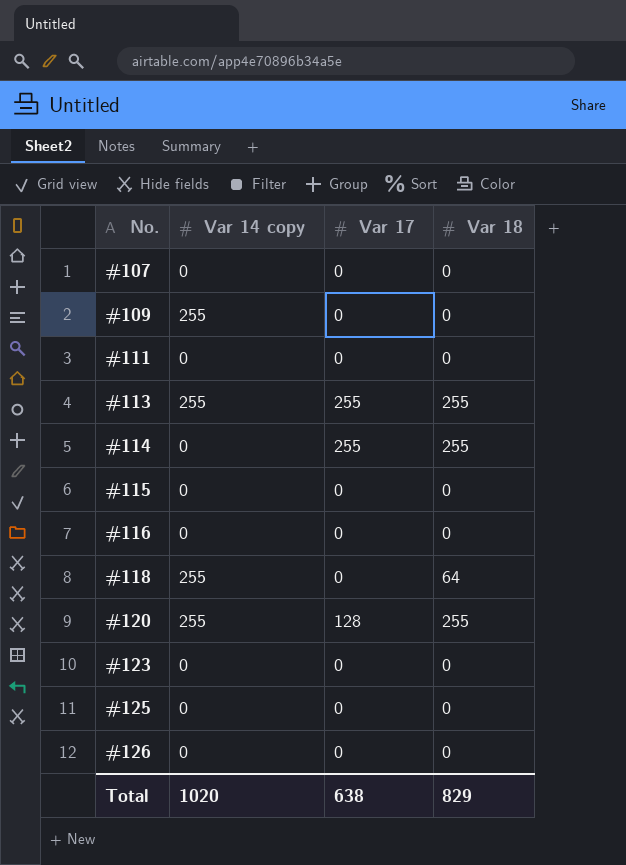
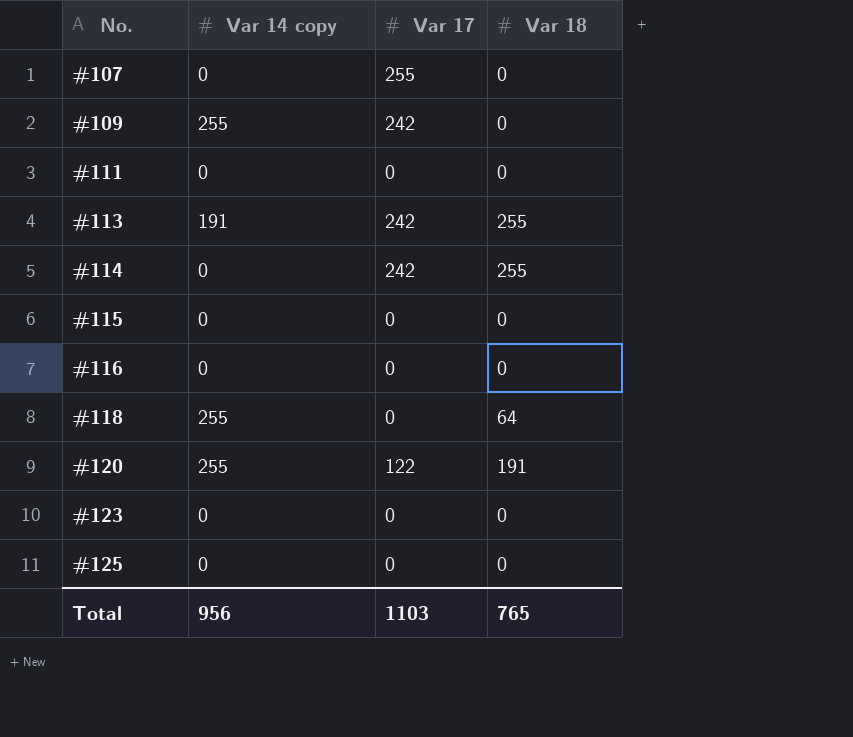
row #126: 0 | 0 | 0 -> none
#107 | Var 17: 0 -> 255
#109 | Var 17: 0 -> 242
#113 | Var 14 copy: 255 -> 191
#113 | Var 17: 255 -> 242
#114 | Var 17: 255 -> 242
#120 | Var 17: 128 -> 122
#120 | Var 18: 255 -> 191
Total | Var 14 copy: 1020 -> 956
Total | Var 17: 638 -> 1103
Total | Var 18: 829 -> 765

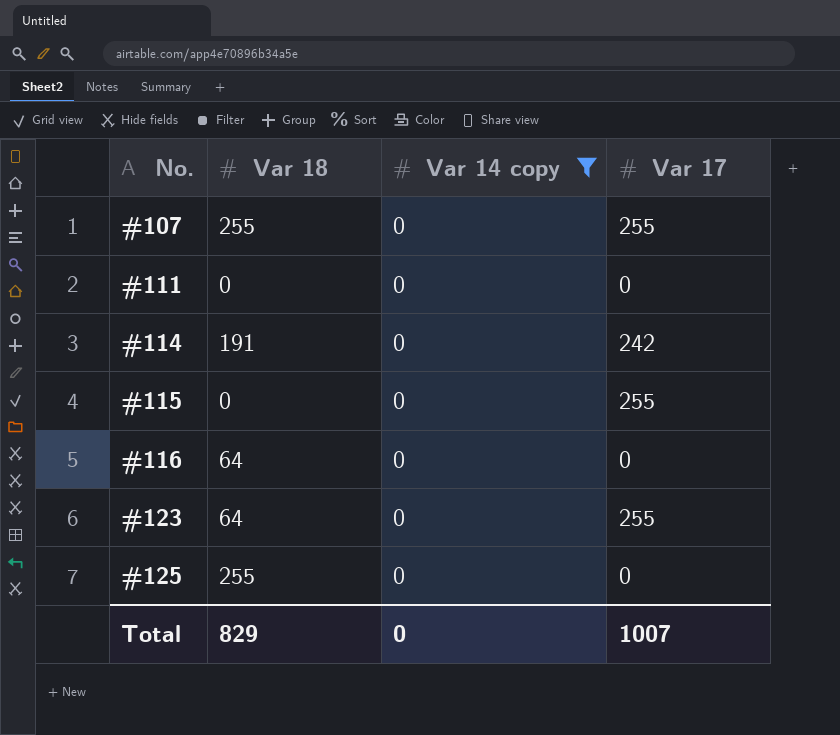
filter: none -> Var 14 copy = 0
column Var 18 | position: 4 -> 2
#107 | Var 18: 0 -> 255
#114 | Var 18: 255 -> 191
#115 | Var 17: 0 -> 255
#116 | Var 18: 0 -> 64
#123 | Var 18: 0 -> 64
#123 | Var 17: 0 -> 255
#125 | Var 18: 0 -> 255
Total | Var 18: 765 -> 829
Total | Var 14 copy: 956 -> 0
Total | Var 17: 1103 -> 1007

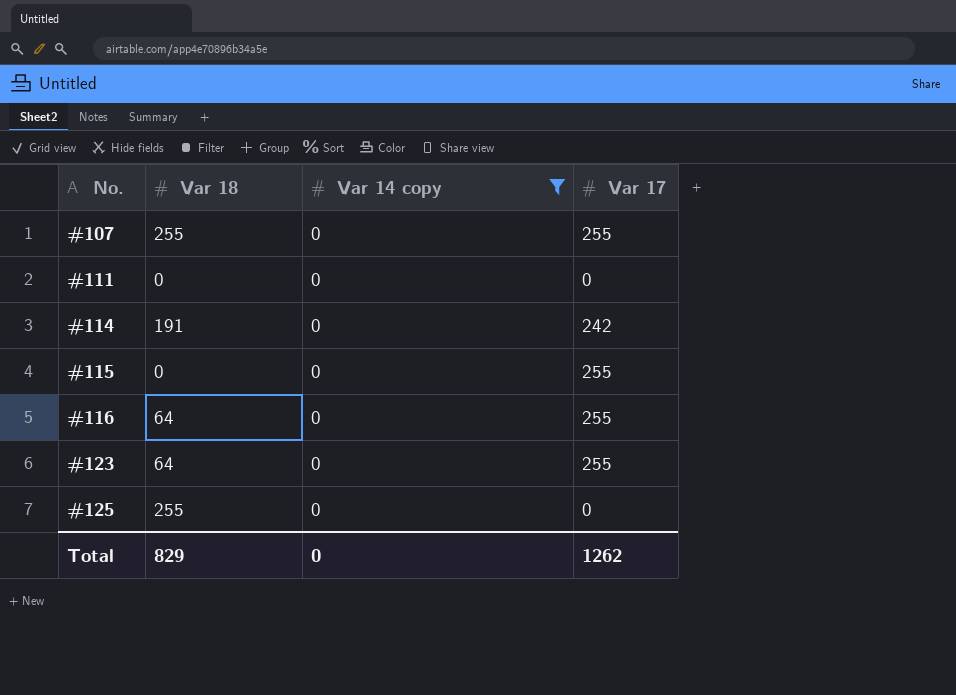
#116 | Var 17: 0 -> 255
Total | Var 17: 1007 -> 1262

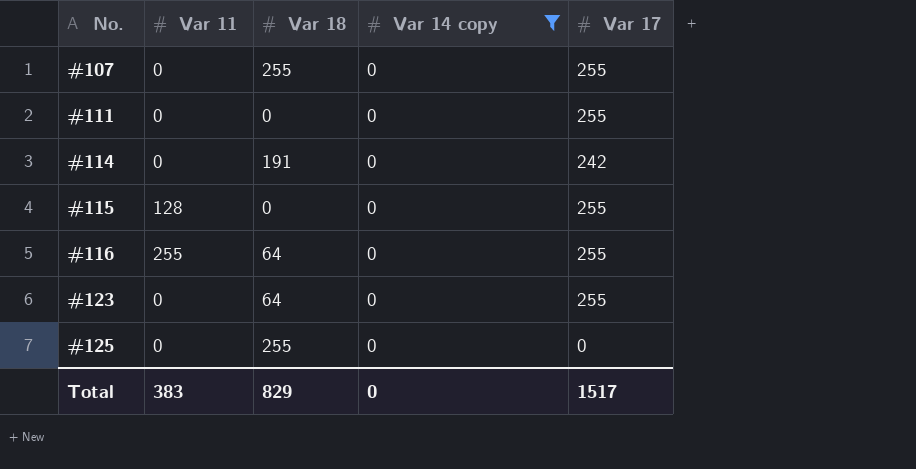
column Var 11 | position: none -> 2
#111 | Var 17: 0 -> 255
Total | Var 17: 1262 -> 1517

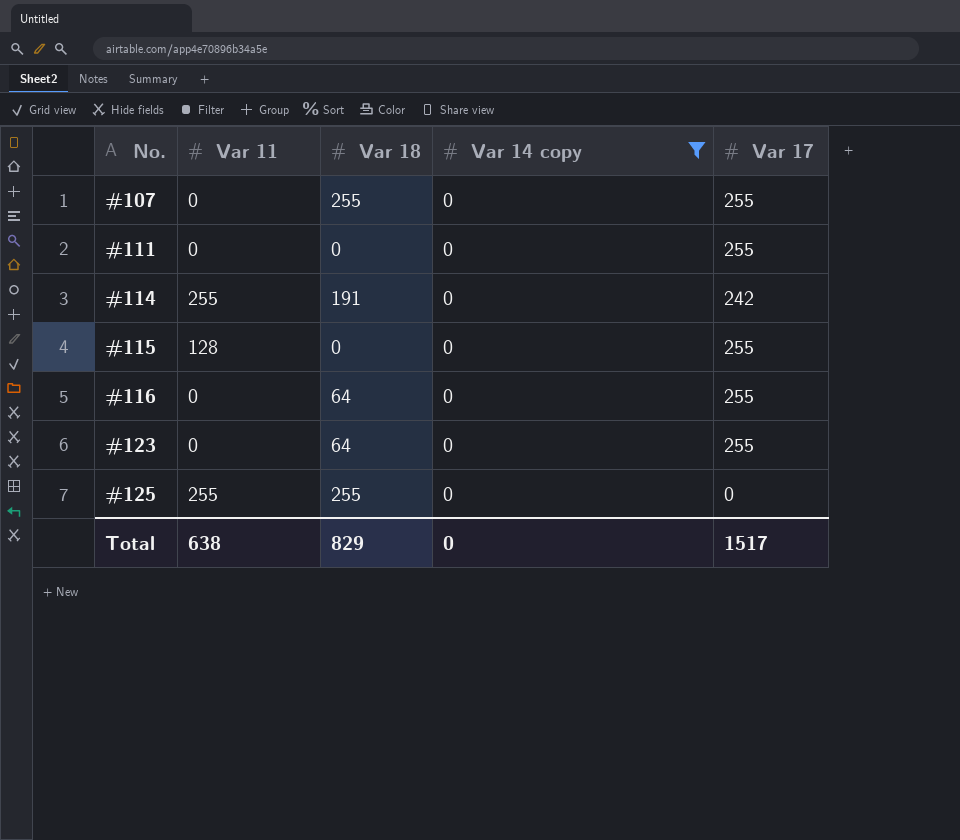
#114 | Var 11: 0 -> 255
#116 | Var 11: 255 -> 0
#125 | Var 11: 0 -> 255
Total | Var 11: 383 -> 638

